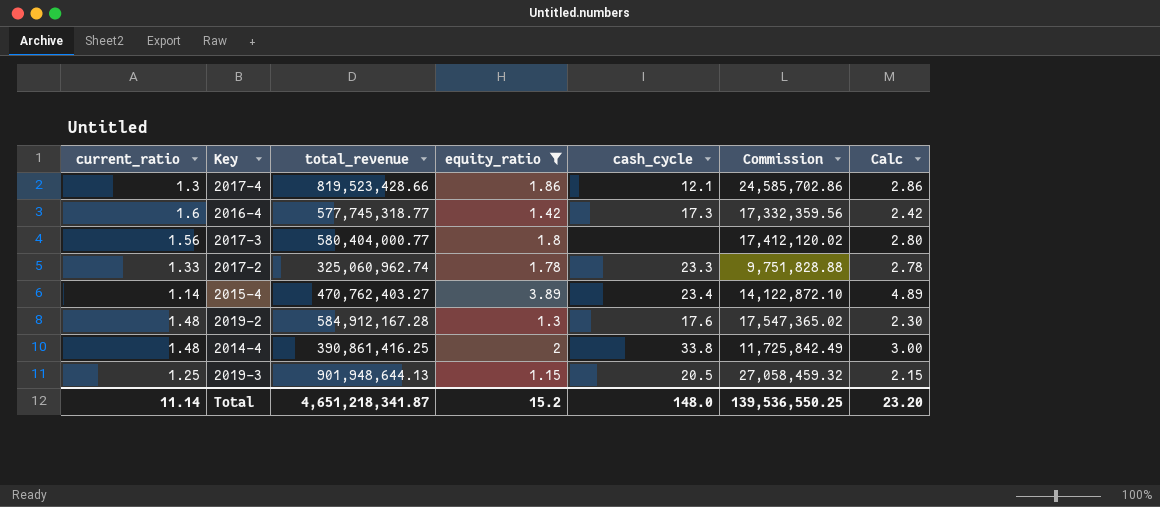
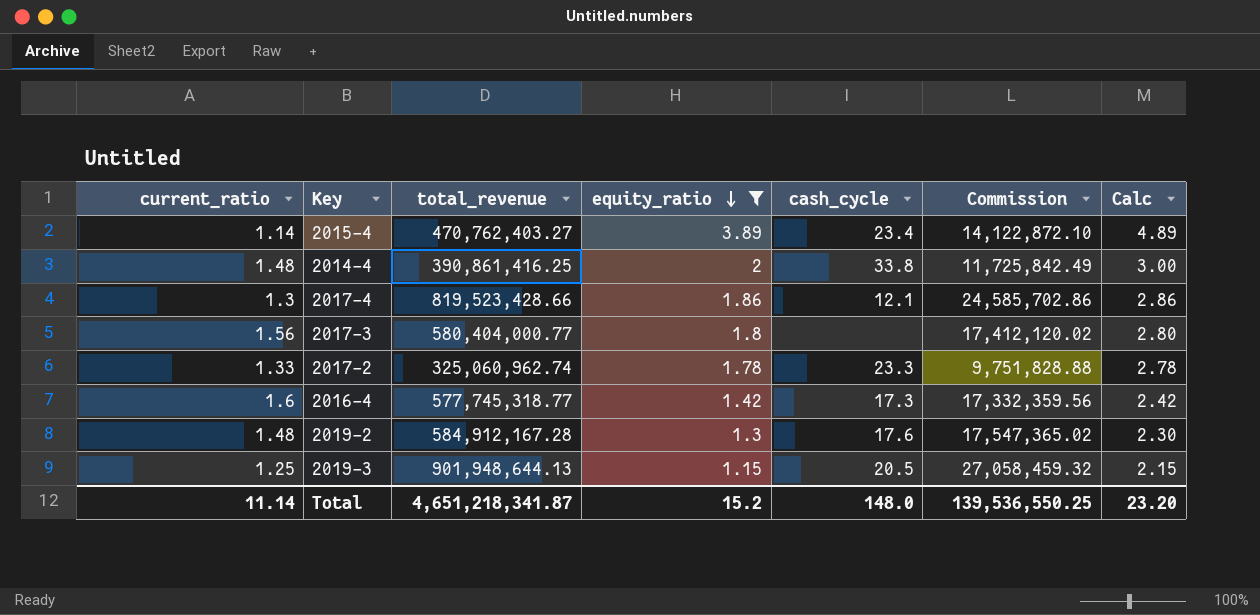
row order: none -> equity_ratio descending

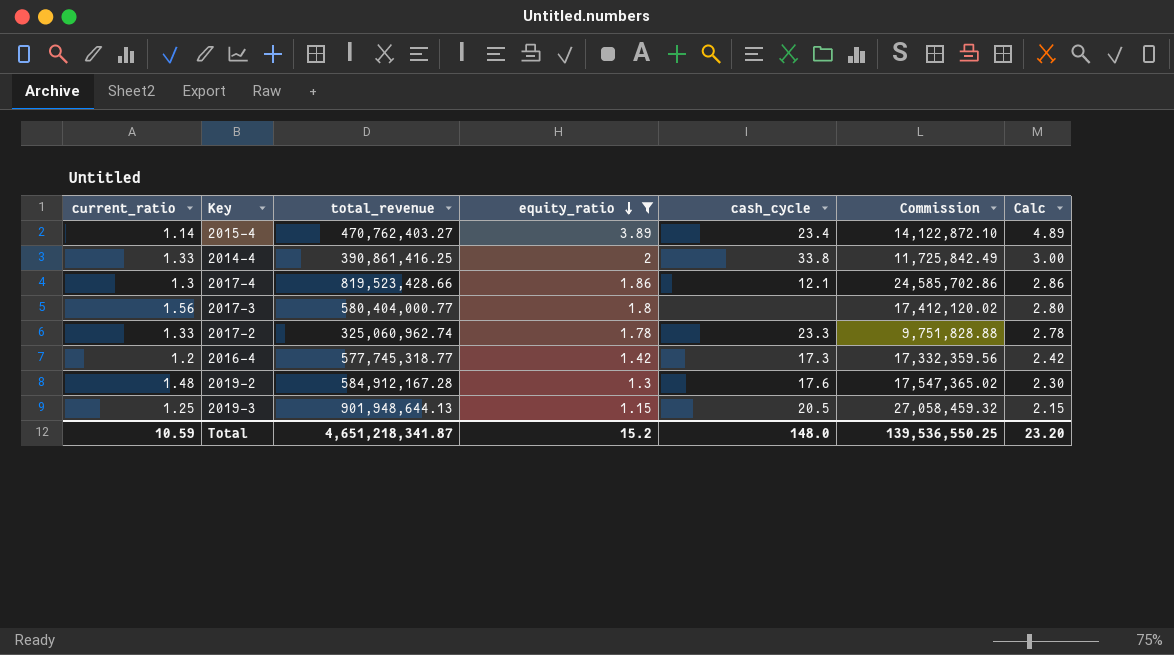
2014-4 | current_ratio: 1.48 -> 1.33
2016-4 | current_ratio: 1.6 -> 1.2
Total | current_ratio: 11.14 -> 10.59

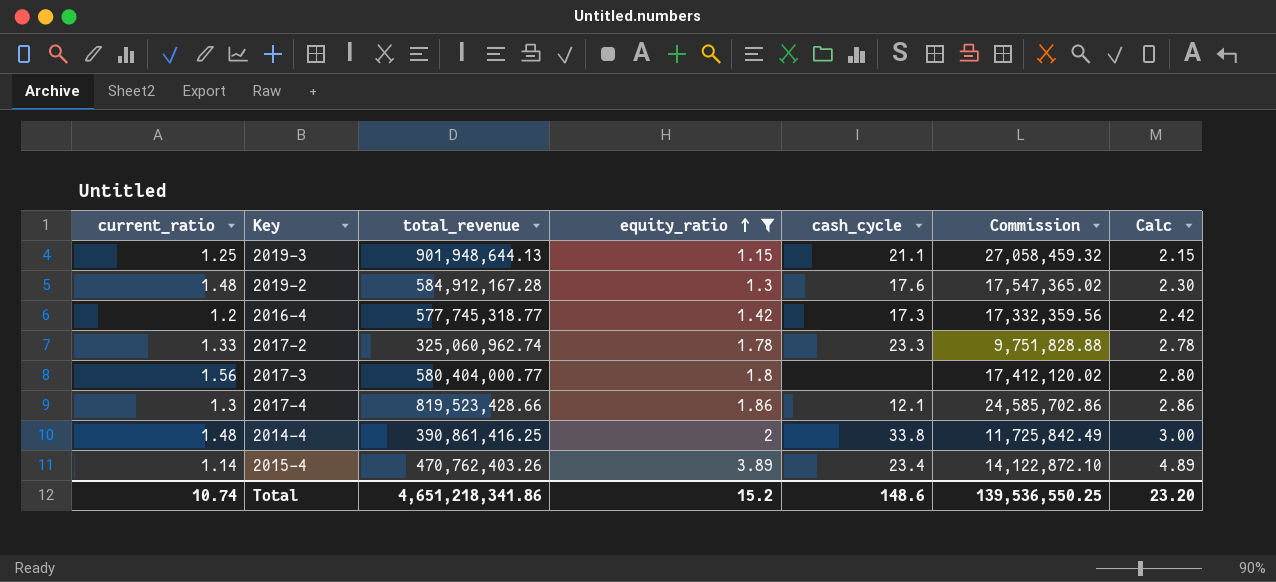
row order: equity_ratio descending -> equity_ratio ascending
2019-3 | cash_cycle: 20.5 -> 21.1
2014-4 | current_ratio: 1.33 -> 1.48
2015-4 | total_revenue: 470,762,403.27 -> 470,762,403.26
Total | current_ratio: 10.59 -> 10.74
Total | total_revenue: 4,651,218,341.87 -> 4,651,218,341.86
Total | cash_cycle: 148.0 -> 148.6

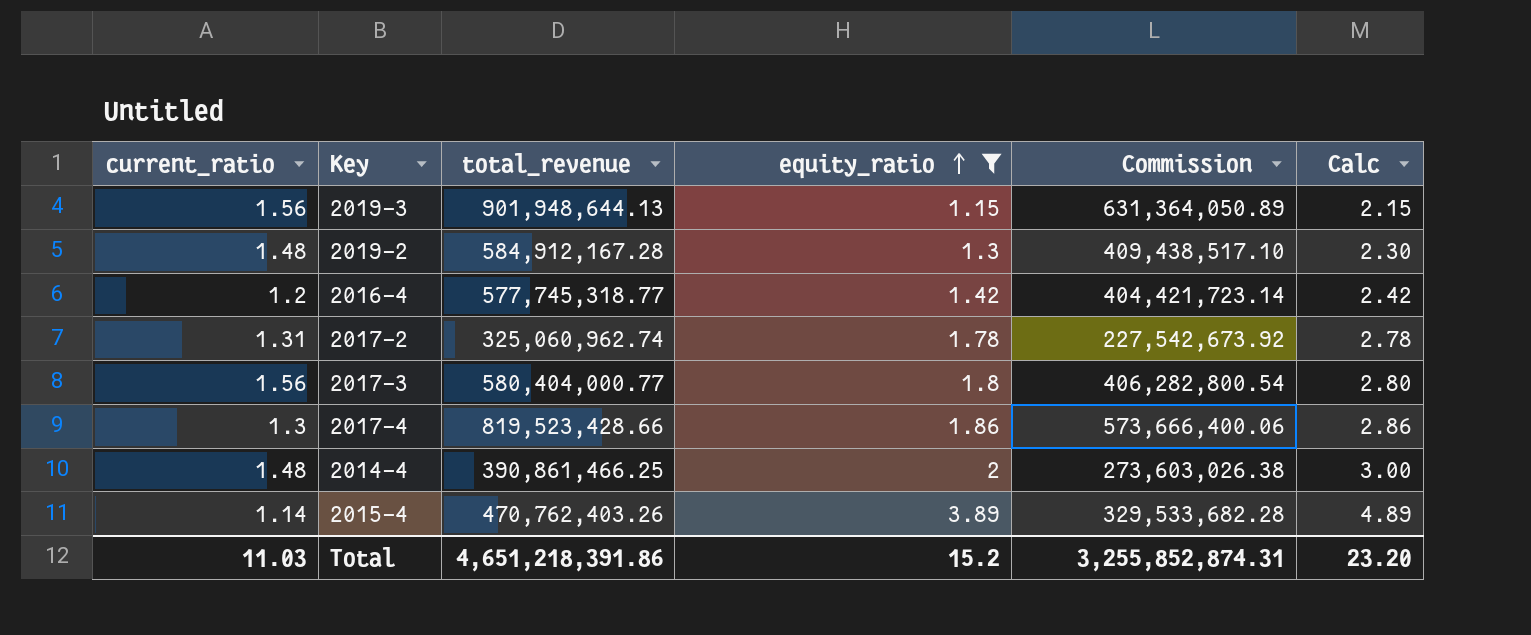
column cash_cycle | position: 5 -> none
column Commission | formula: [total_revenue] * 0.03 -> [total_revenue] * 0.7
2019-3 | current_ratio: 1.25 -> 1.56
2017-2 | current_ratio: 1.33 -> 1.31
2014-4 | total_revenue: 390,861,416.25 -> 390,861,466.25
Total | current_ratio: 10.74 -> 11.03
Total | total_revenue: 4,651,218,341.86 -> 4,651,218,391.86
Total | Commission: 139,536,550.25 -> 3,255,852,874.31

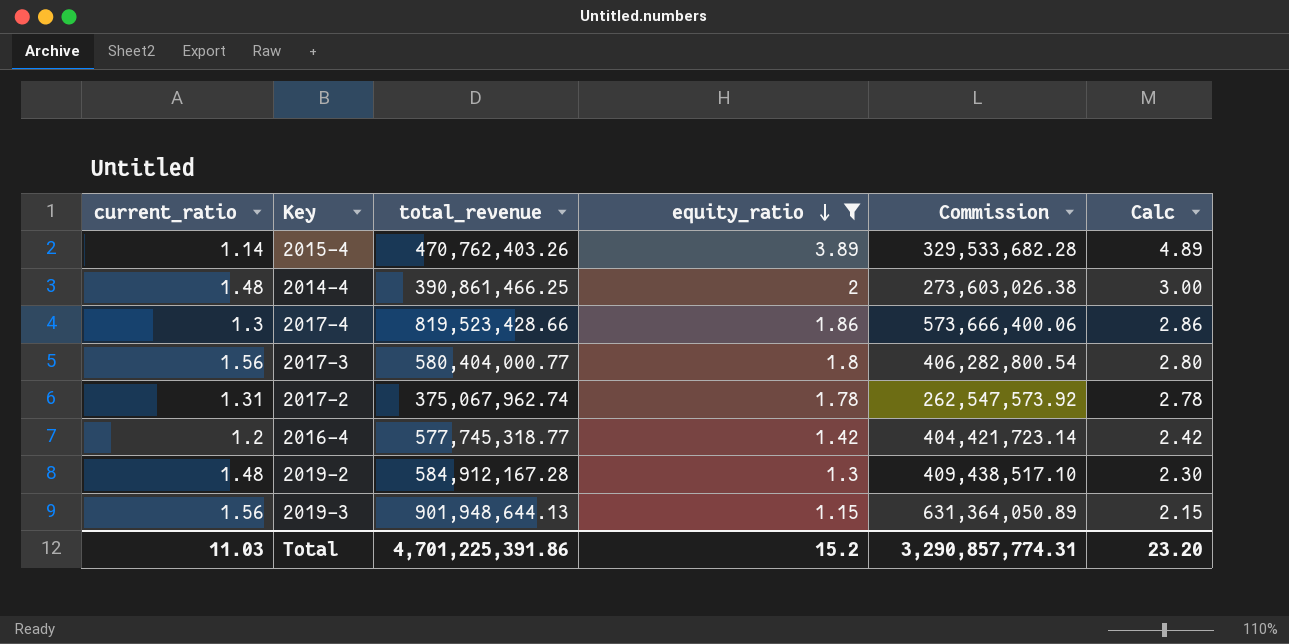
row order: equity_ratio ascending -> equity_ratio descending
2017-2 | total_revenue: 325,060,962.74 -> 375,067,962.74
2017-2 | Commission: 227,542,673.92 -> 262,547,573.92
Total | total_revenue: 4,651,218,391.86 -> 4,701,225,391.86
Total | Commission: 3,255,852,874.31 -> 3,290,857,774.31

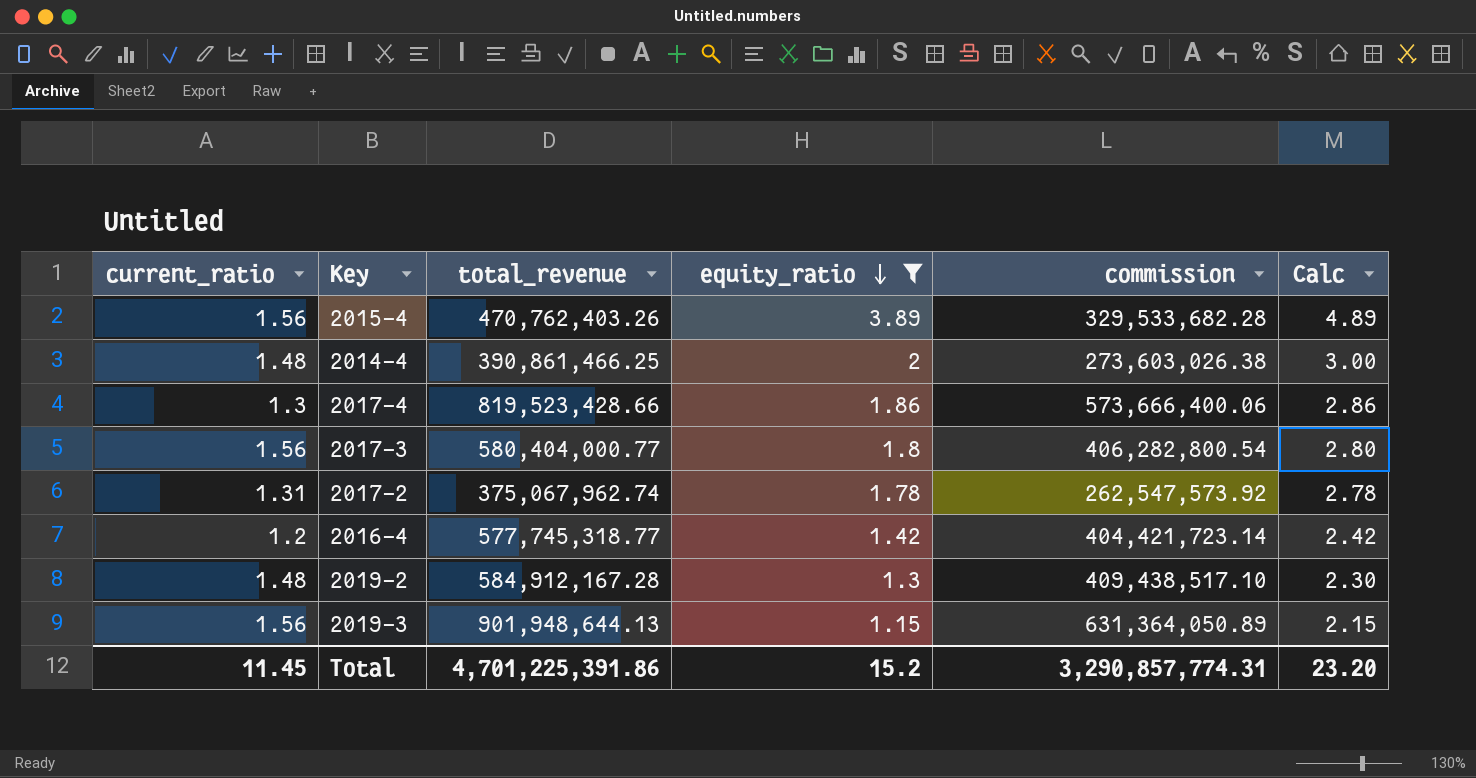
column name: Commission -> commission
2015-4 | current_ratio: 1.14 -> 1.56
Total | current_ratio: 11.03 -> 11.45

